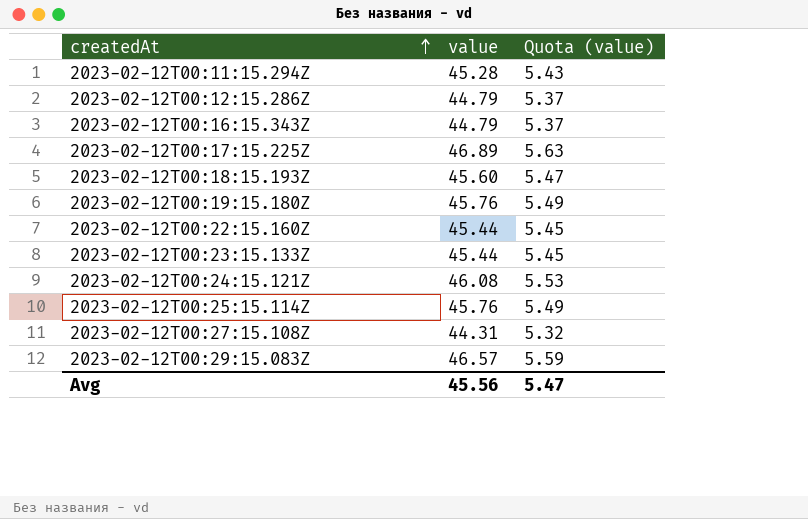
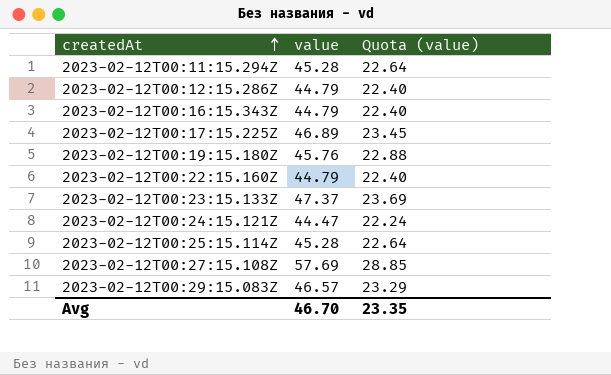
column Quota (value) | formula: [value] * 0.12 -> [value] * 0.5
row 2023-02-12T00:18:15.193Z: 45.60 | 5.47 -> none
2023-02-12T00:22:15.160Z | value: 45.44 -> 44.79
2023-02-12T00:23:15.133Z | value: 45.44 -> 47.37
2023-02-12T00:24:15.121Z | value: 46.08 -> 44.47
2023-02-12T00:25:15.114Z | value: 45.76 -> 45.28
2023-02-12T00:27:15.108Z | value: 44.31 -> 57.69
Avg | value: 45.56 -> 46.70
Avg | Quota (value): 5.47 -> 23.35

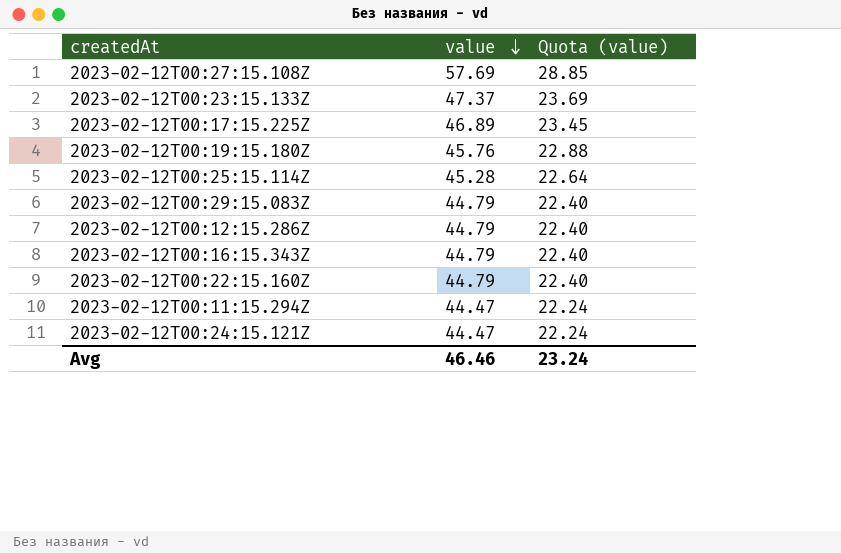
row order: createdAt ascending -> value descending
2023-02-12T00:29:15.083Z | value: 46.57 -> 44.79
2023-02-12T00:29:15.083Z | Quota (value): 23.29 -> 22.40
2023-02-12T00:11:15.294Z | value: 45.28 -> 44.47
2023-02-12T00:11:15.294Z | Quota (value): 22.64 -> 22.24
Avg | value: 46.70 -> 46.46
Avg | Quota (value): 23.35 -> 23.24

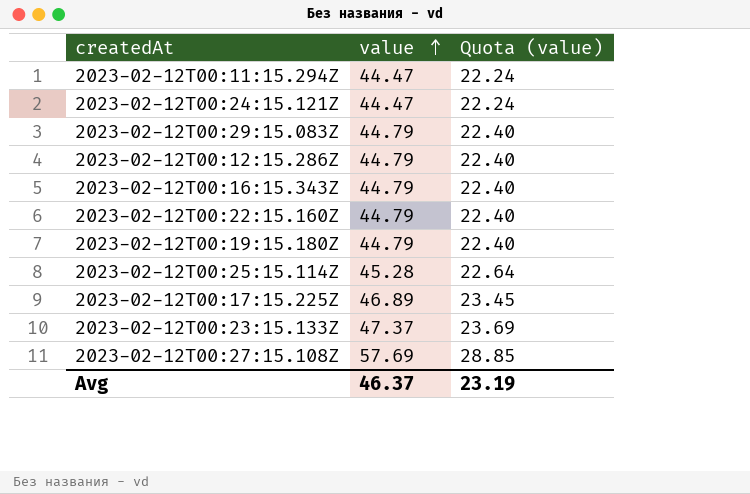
row order: value descending -> value ascending
2023-02-12T00:19:15.180Z | value: 45.76 -> 44.79
2023-02-12T00:19:15.180Z | Quota (value): 22.88 -> 22.40
Avg | value: 46.46 -> 46.37
Avg | Quota (value): 23.24 -> 23.19

